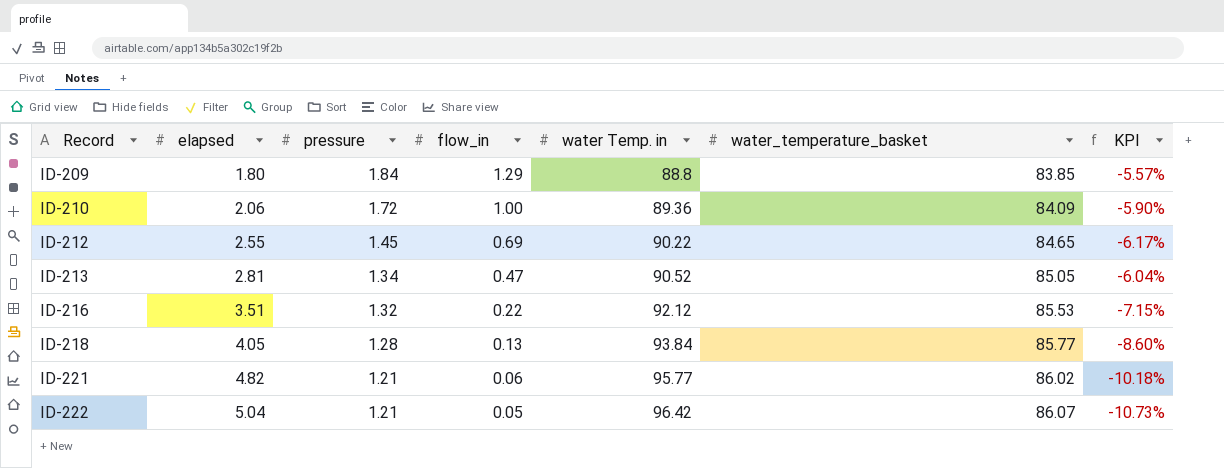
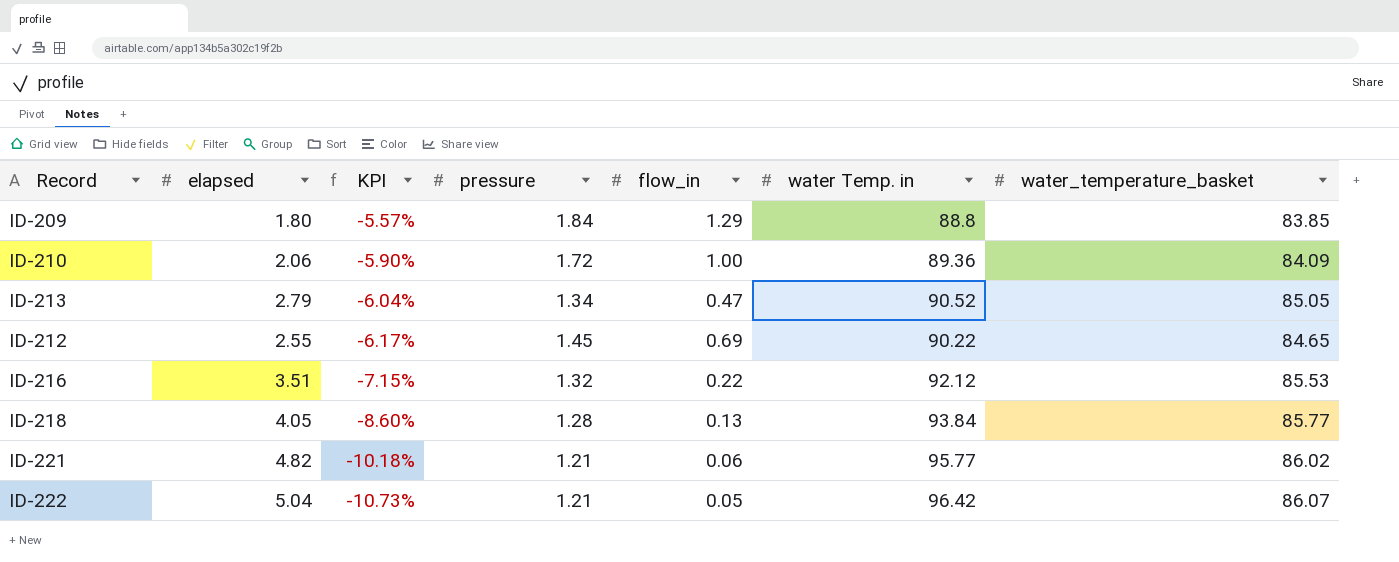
row order: Record ascending -> KPI descending
column KPI | position: 7 -> 3
ID-213 | elapsed: 2.81 -> 2.79

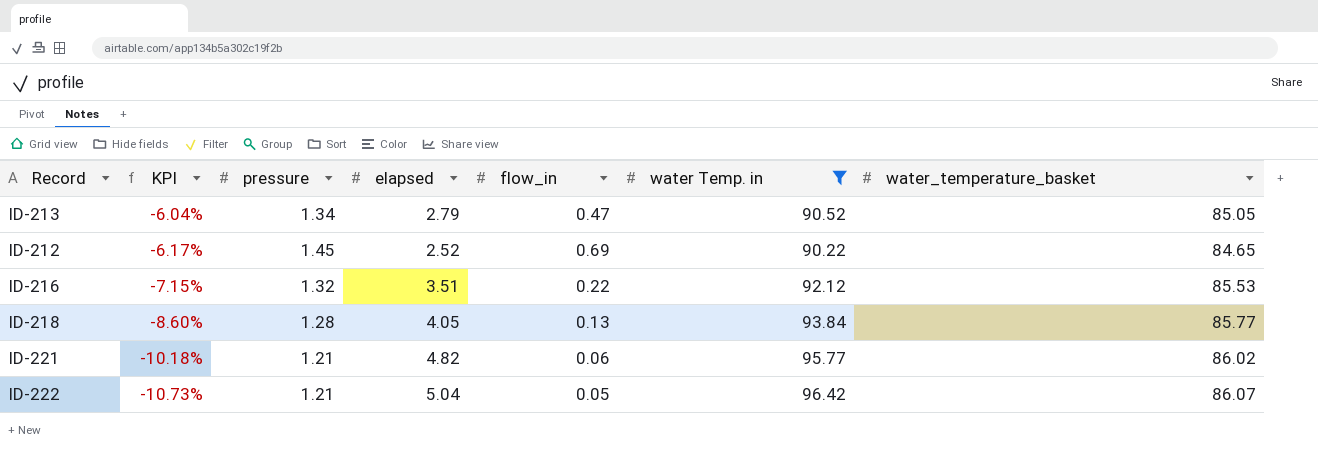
filter: none -> water Temp. in >= 90.22
column elapsed | position: 2 -> 4
ID-212 | elapsed: 2.55 -> 2.52

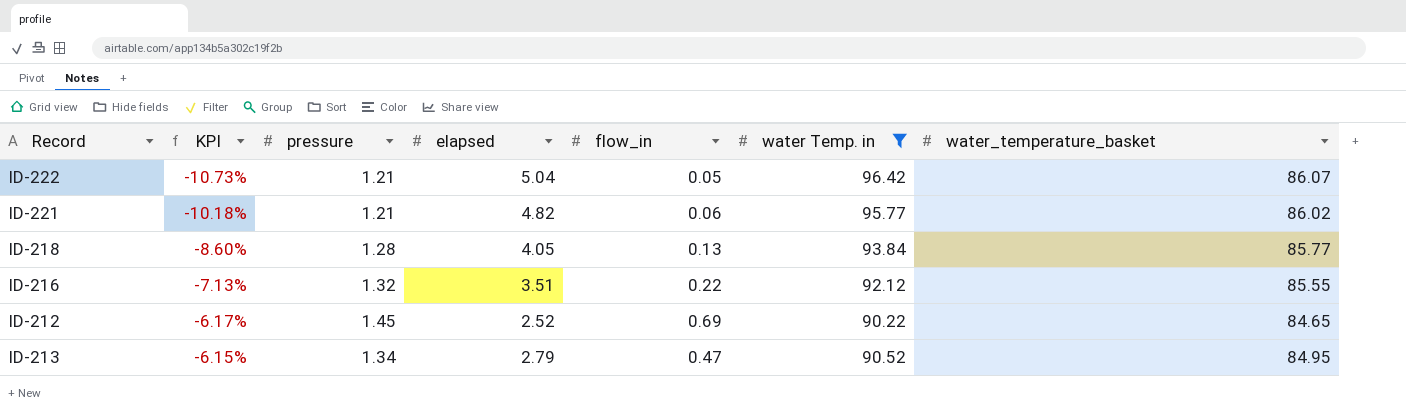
row order: KPI descending -> KPI ascending
ID-216 | KPI: -7.15% -> -7.13%
ID-216 | water_temperature_basket: 85.53 -> 85.55
ID-213 | KPI: -6.04% -> -6.15%
ID-213 | water_temperature_basket: 85.05 -> 84.95

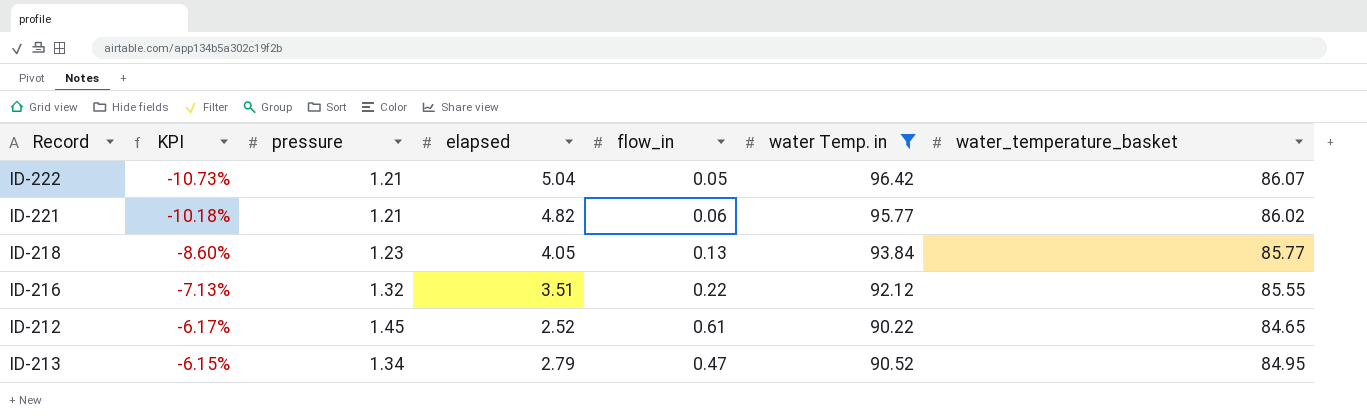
ID-218 | pressure: 1.28 -> 1.23
ID-212 | flow_in: 0.69 -> 0.61

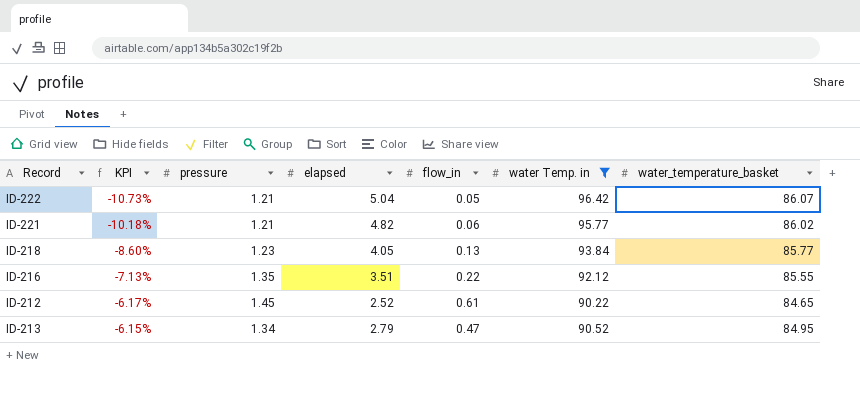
ID-216 | pressure: 1.32 -> 1.35

